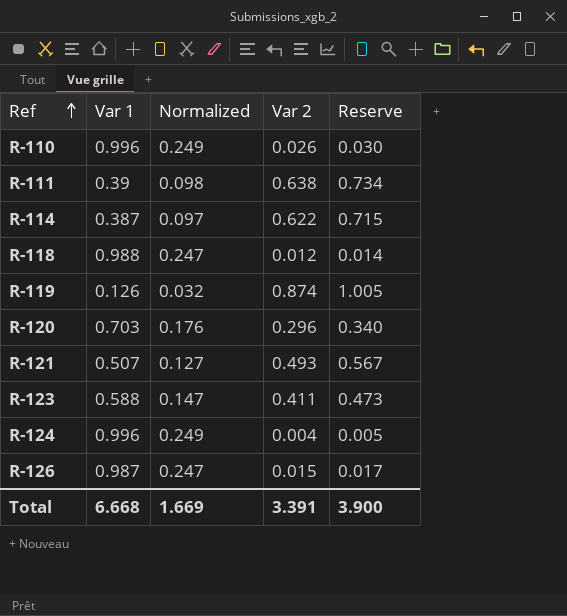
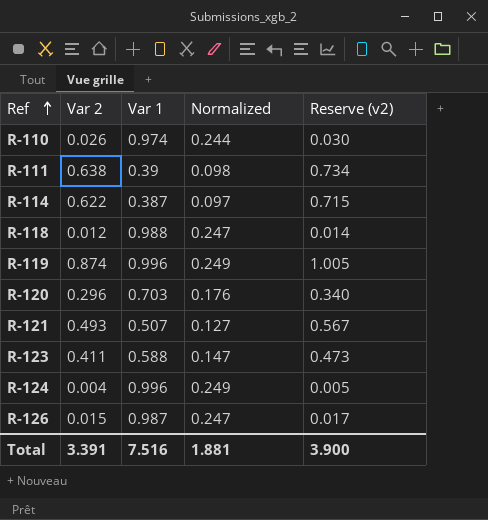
column Var 2 | position: 4 -> 2
column name: Reserve -> Reserve (v2)
R-110 | Var 1: 0.996 -> 0.974
R-110 | Normalized: 0.249 -> 0.244
R-119 | Var 1: 0.126 -> 0.996
R-119 | Normalized: 0.032 -> 0.249
Total | Var 1: 6.668 -> 7.516
Total | Normalized: 1.669 -> 1.881

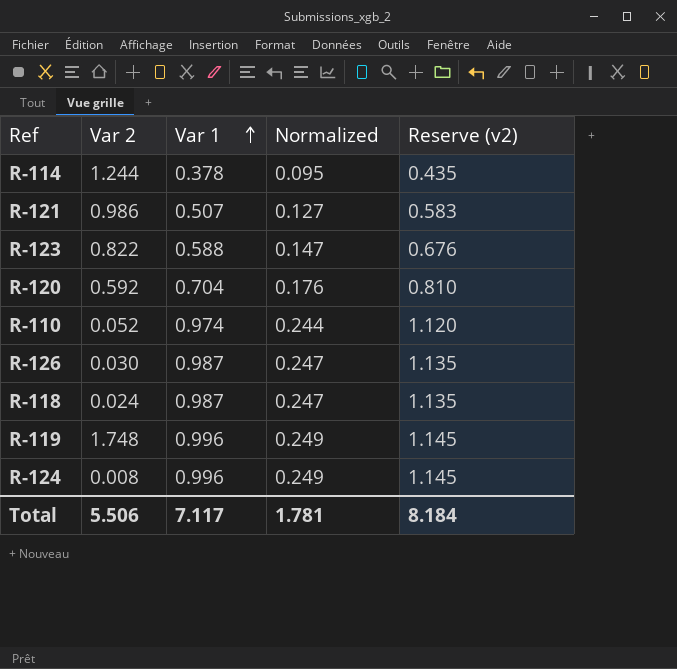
row order: Ref ascending -> Var 1 ascending
column Reserve (v2) | formula: [Var 2] * 1.15 -> [Var 1] * 1.15
row R-111: 0.638 | 0.39 | 0.098 | 0.734 -> none
R-114 | Var 2: 0.622 -> 1.244
R-114 | Var 1: 0.387 -> 0.378
R-114 | Normalized: 0.097 -> 0.095
R-121 | Var 2: 0.493 -> 0.986
R-123 | Var 2: 0.411 -> 0.822
R-120 | Var 2: 0.296 -> 0.592
R-120 | Var 1: 0.703 -> 0.704
R-110 | Var 2: 0.026 -> 0.052
R-126 | Var 2: 0.015 -> 0.030
R-118 | Var 2: 0.012 -> 0.024
R-118 | Var 1: 0.988 -> 0.987
R-119 | Var 2: 0.874 -> 1.748
R-124 | Var 2: 0.004 -> 0.008
Total | Var 2: 3.391 -> 5.506
Total | Var 1: 7.516 -> 7.117
Total | Normalized: 1.881 -> 1.781
Total | Reserve (v2): 3.900 -> 8.184

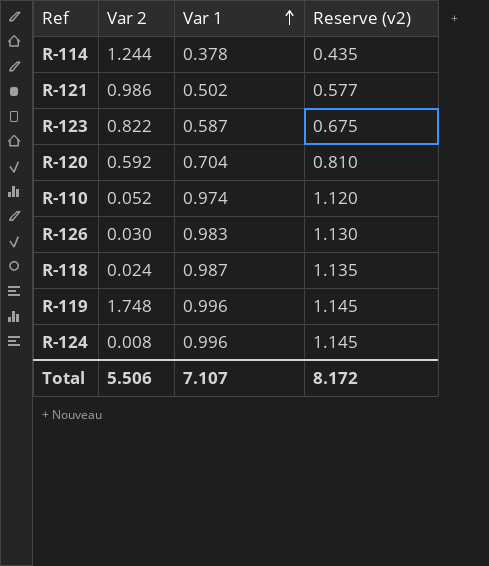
column Normalized | formula: [Var 1] * 0.25 -> none
R-121 | Var 1: 0.507 -> 0.502
R-121 | Reserve (v2): 0.583 -> 0.577
R-123 | Var 1: 0.588 -> 0.587
R-123 | Reserve (v2): 0.676 -> 0.675
R-126 | Var 1: 0.987 -> 0.983
R-126 | Reserve (v2): 1.135 -> 1.130
Total | Var 1: 7.117 -> 7.107
Total | Reserve (v2): 8.184 -> 8.172

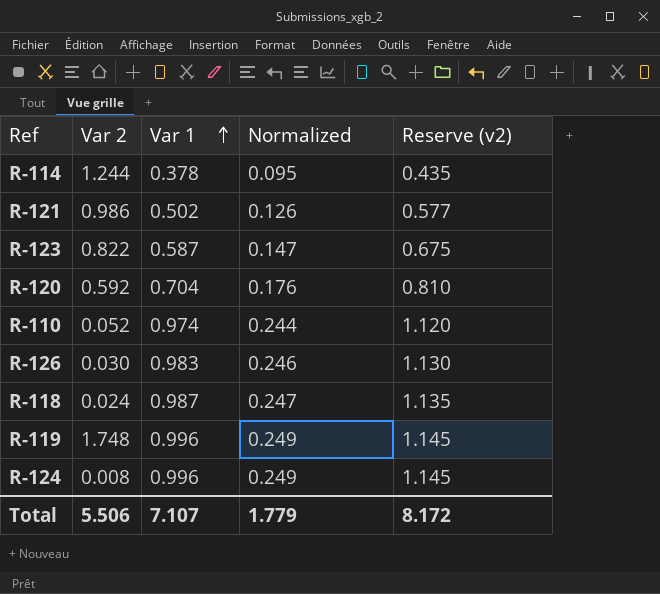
column Normalized | formula: none -> [Var 1] * 0.25

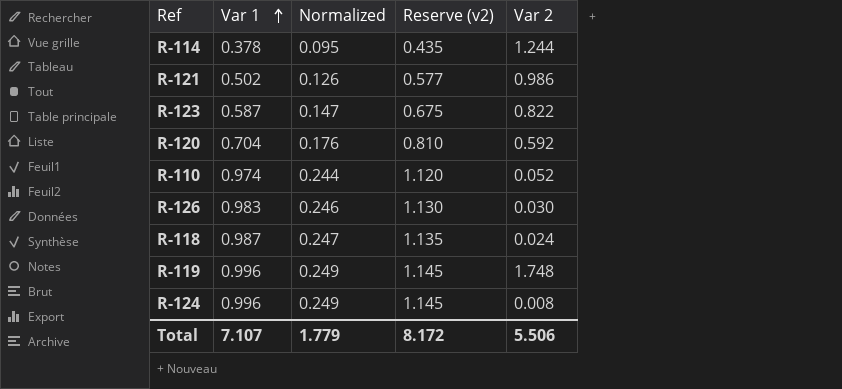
column Var 2 | position: 2 -> 5

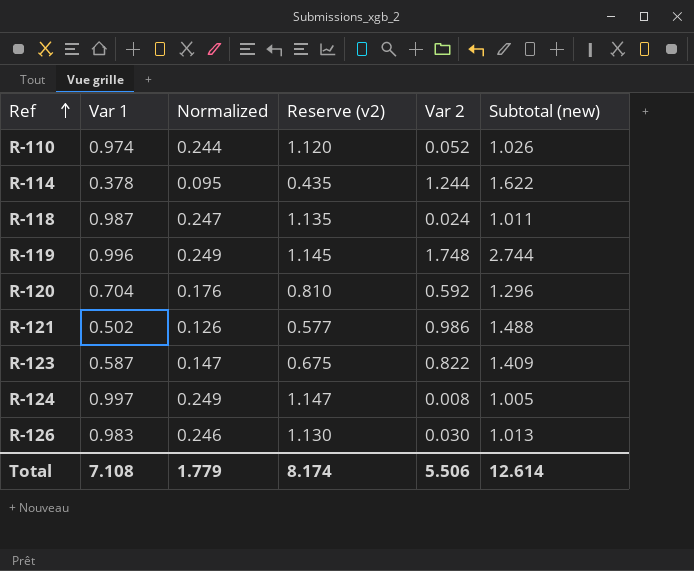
row order: Var 1 ascending -> Ref ascending
column Subtotal (new) | formula: none -> [Var 1] + [Var 2]
R-124 | Var 1: 0.996 -> 0.997
R-124 | Reserve (v2): 1.145 -> 1.147
Total | Var 1: 7.107 -> 7.108
Total | Reserve (v2): 8.172 -> 8.174

